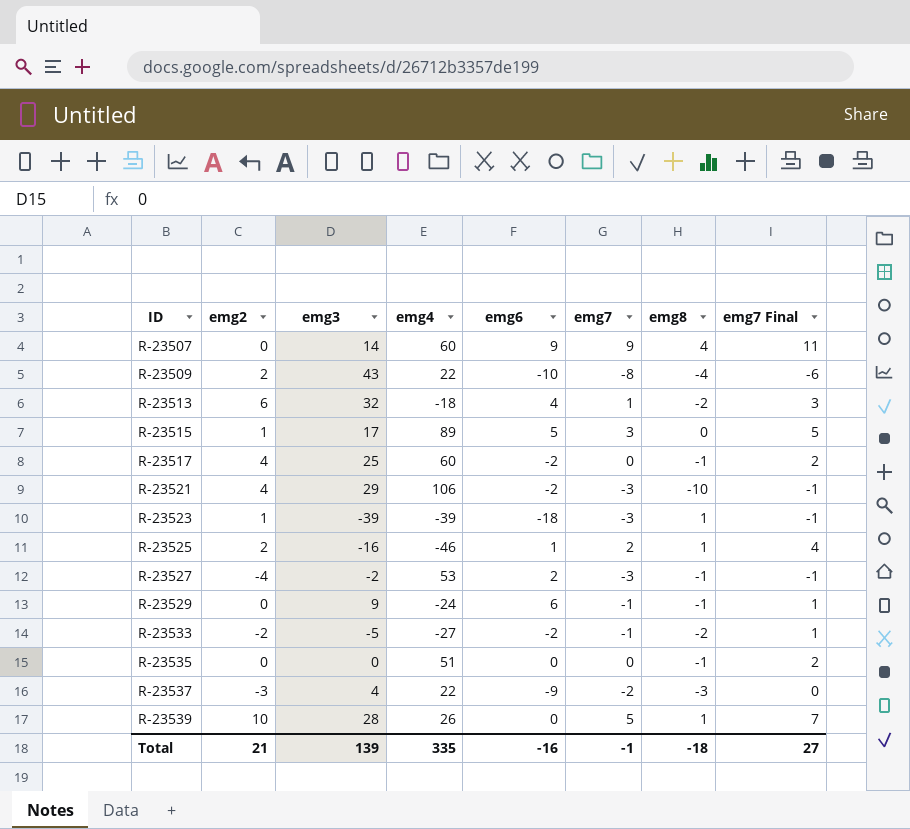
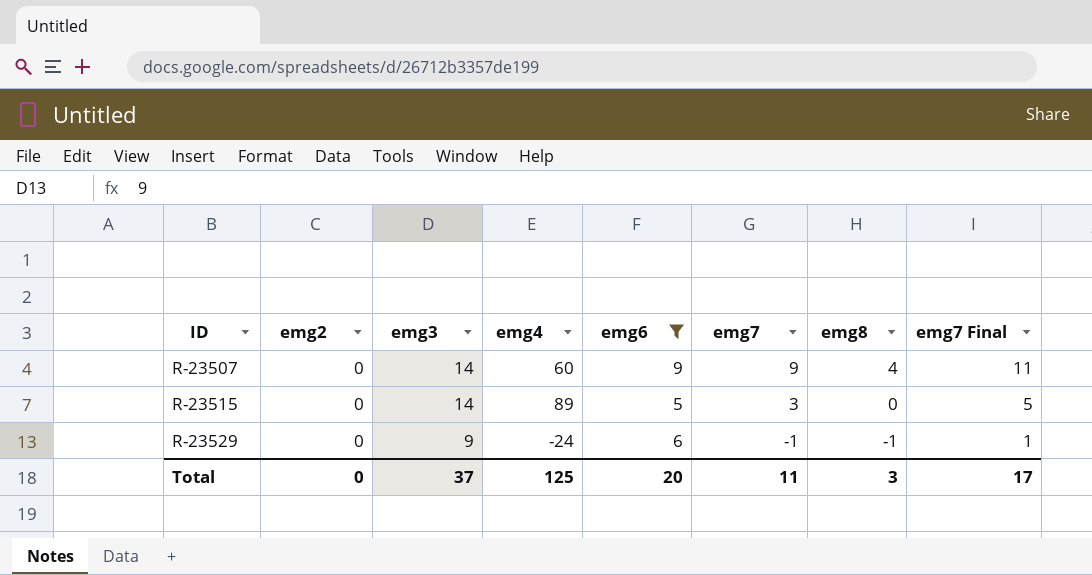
filter: none -> emg6 >= 5
R-23515 | emg2: 1 -> 0
R-23515 | emg3: 17 -> 14
Total | emg2: 21 -> 0
Total | emg3: 139 -> 37
Total | emg4: 335 -> 125
Total | emg6: -16 -> 20
Total | emg7: -1 -> 11
Total | emg8: -18 -> 3
Total | emg7 Final: 27 -> 17

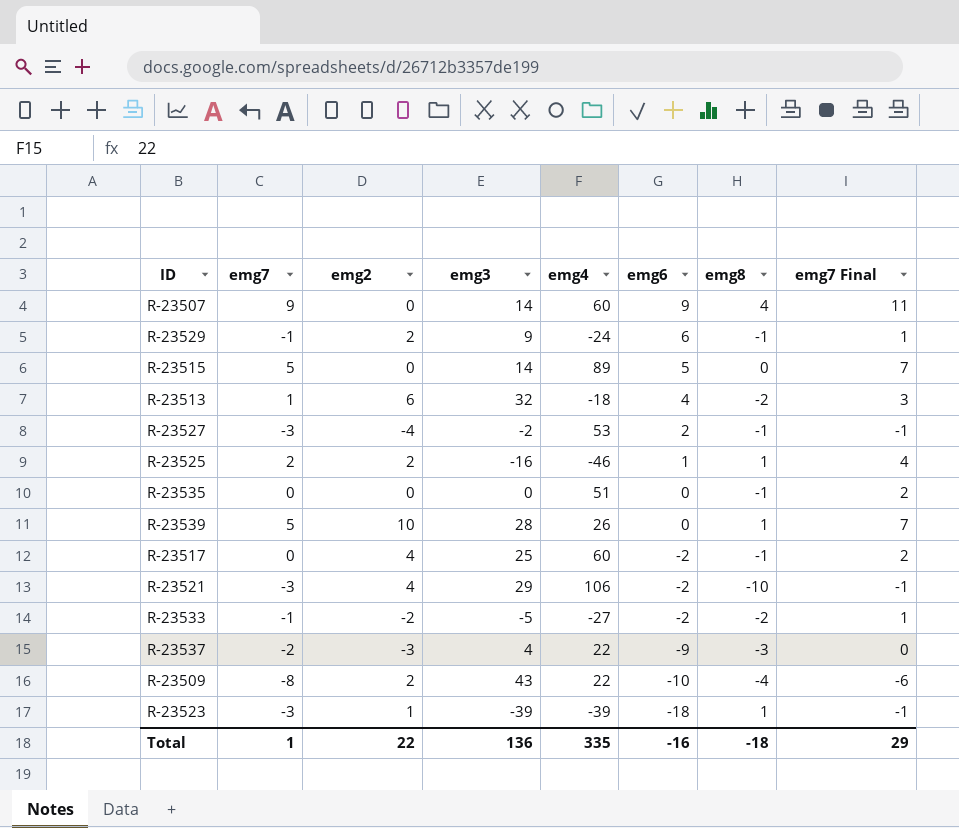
filter: emg6 >= 5 -> none
row order: ID ascending -> emg6 descending
column emg7 | position: 6 -> 2
R-23529 | emg2: 0 -> 2
R-23515 | emg7: 3 -> 5
R-23515 | emg7 Final: 5 -> 7
Total | emg7: 11 -> 1
Total | emg2: 0 -> 22
Total | emg3: 37 -> 136
Total | emg4: 125 -> 335
Total | emg6: 20 -> -16
Total | emg8: 3 -> -18
Total | emg7 Final: 17 -> 29

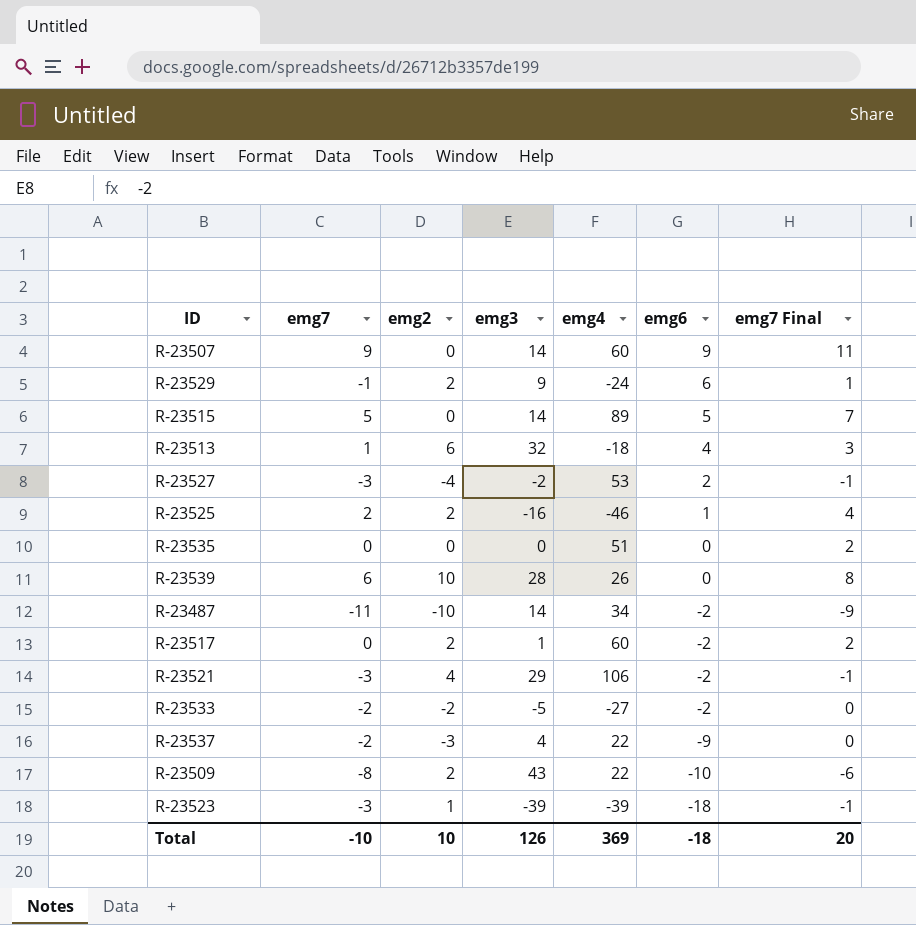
column emg8 | position: 7 -> none
R-23539 | emg7: 5 -> 6
R-23539 | emg7 Final: 7 -> 8
row R-23487: none -> -11 | -10 | 14 | 34 | -2 | -9
R-23517 | emg2: 4 -> 2
R-23517 | emg3: 25 -> 1
R-23533 | emg7: -1 -> -2
R-23533 | emg7 Final: 1 -> 0
Total | emg7: 1 -> -10
Total | emg2: 22 -> 10
Total | emg3: 136 -> 126
Total | emg4: 335 -> 369
Total | emg6: -16 -> -18
Total | emg7 Final: 29 -> 20

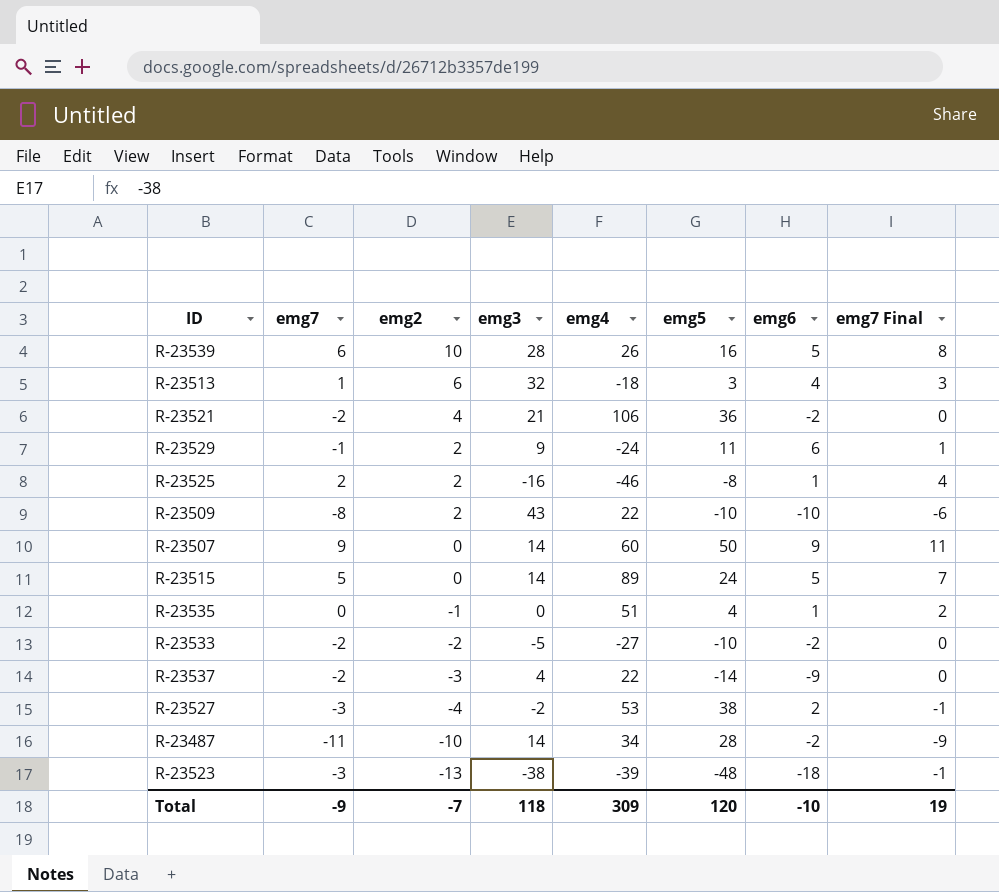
row order: emg6 descending -> emg2 descending
column emg5 | position: none -> 6
row R-23517: 0 | 2 | 1 | 60 | -2 | 2 -> none
R-23539 | emg6: 0 -> 5
R-23521 | emg7: -3 -> -2
R-23521 | emg3: 29 -> 21
R-23521 | emg7 Final: -1 -> 0
R-23535 | emg2: 0 -> -1
R-23535 | emg6: 0 -> 1
R-23523 | emg2: 1 -> -13
R-23523 | emg3: -39 -> -38
Total | emg7: -10 -> -9
Total | emg2: 10 -> -7
Total | emg3: 126 -> 118
Total | emg4: 369 -> 309
Total | emg6: -18 -> -10
Total | emg7 Final: 20 -> 19

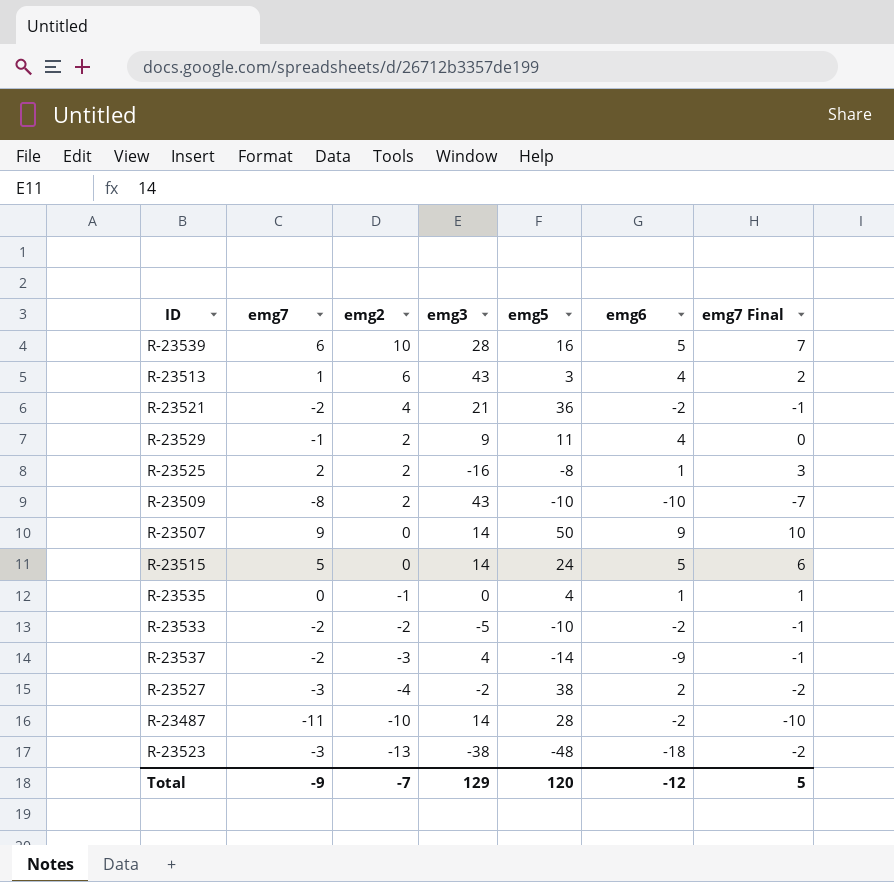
column emg4 | position: 5 -> none
column emg7 Final | formula: [emg7] + 2 -> [emg7] + 1
R-23513 | emg3: 32 -> 43
R-23529 | emg6: 6 -> 4
Total | emg3: 118 -> 129
Total | emg6: -10 -> -12
Total | emg7 Final: 19 -> 5

